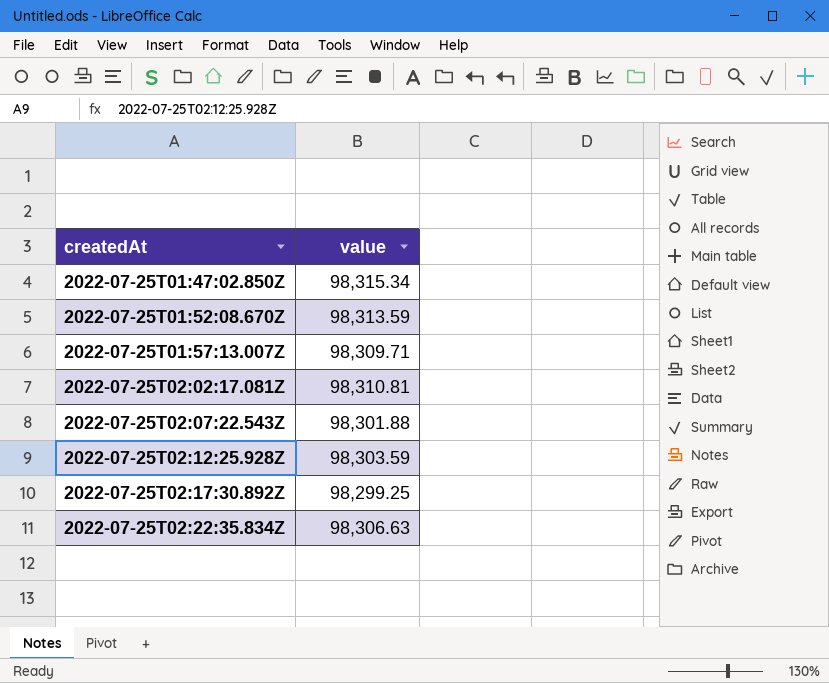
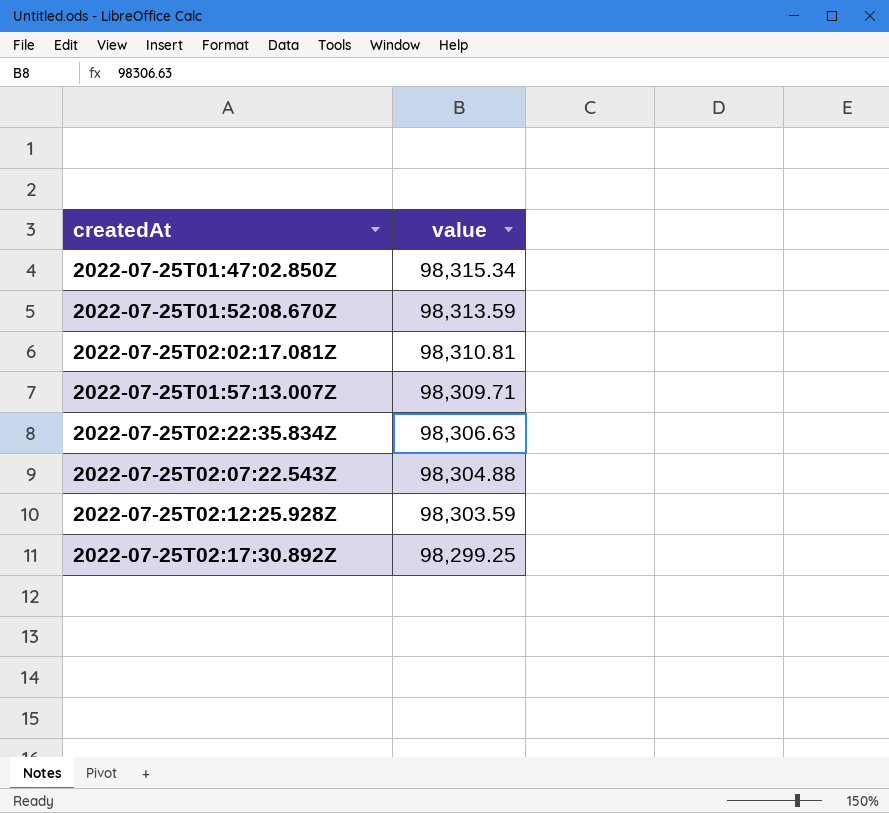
row order: createdAt ascending -> value descending
2022-07-25T02:07:22.543Z | value: 98,301.88 -> 98,304.88

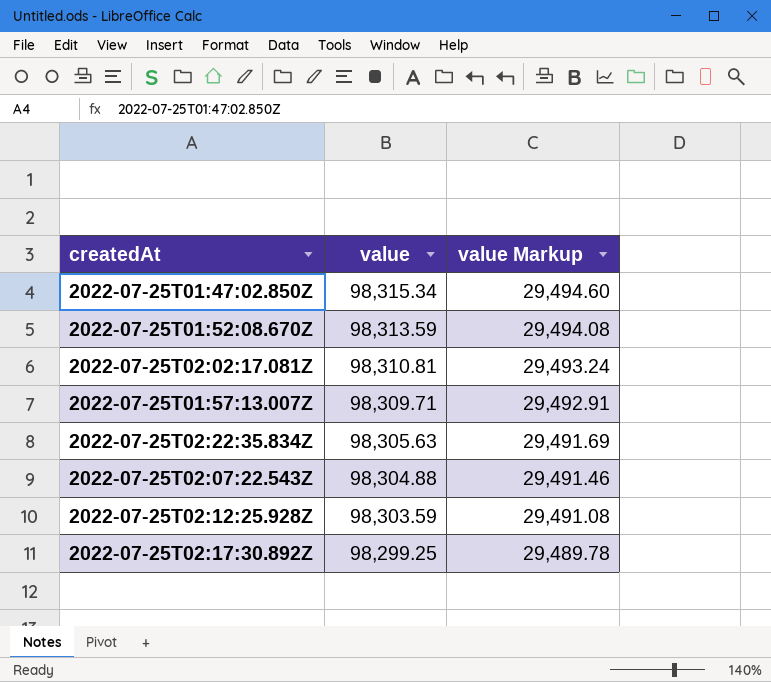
column value Markup | formula: none -> [value] * 0.3
2022-07-25T02:22:35.834Z | value: 98,306.63 -> 98,305.63

